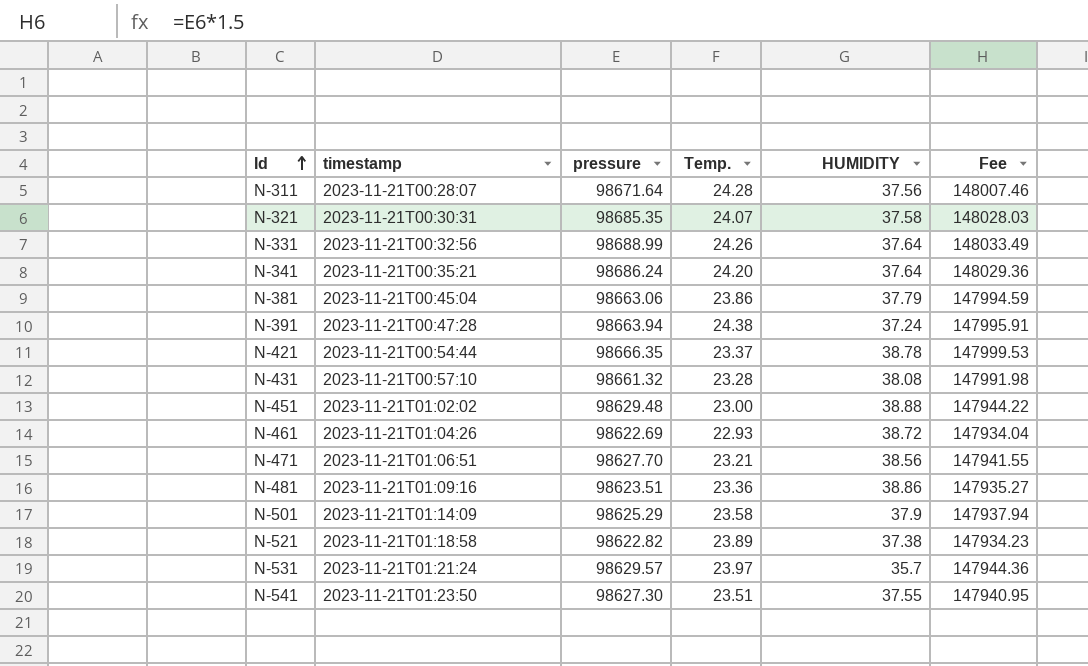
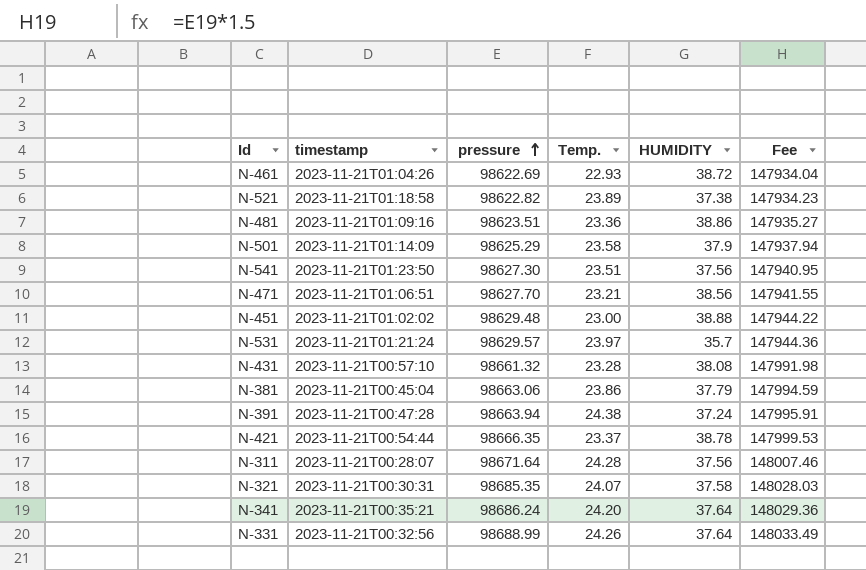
row order: Id ascending -> pressure ascending
N-541 | HUMIDITY: 37.55 -> 37.56

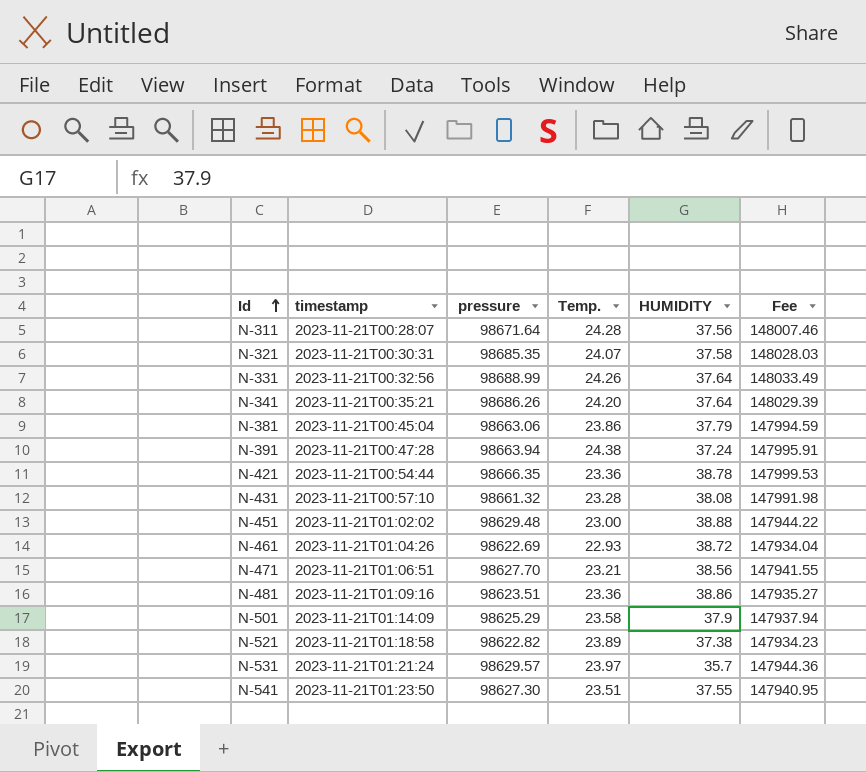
row order: pressure ascending -> Id ascending
N-341 | pressure: 98686.24 -> 98686.26
N-341 | Fee: 148029.36 -> 148029.39
N-421 | Temp.: 23.37 -> 23.36
N-541 | HUMIDITY: 37.56 -> 37.55

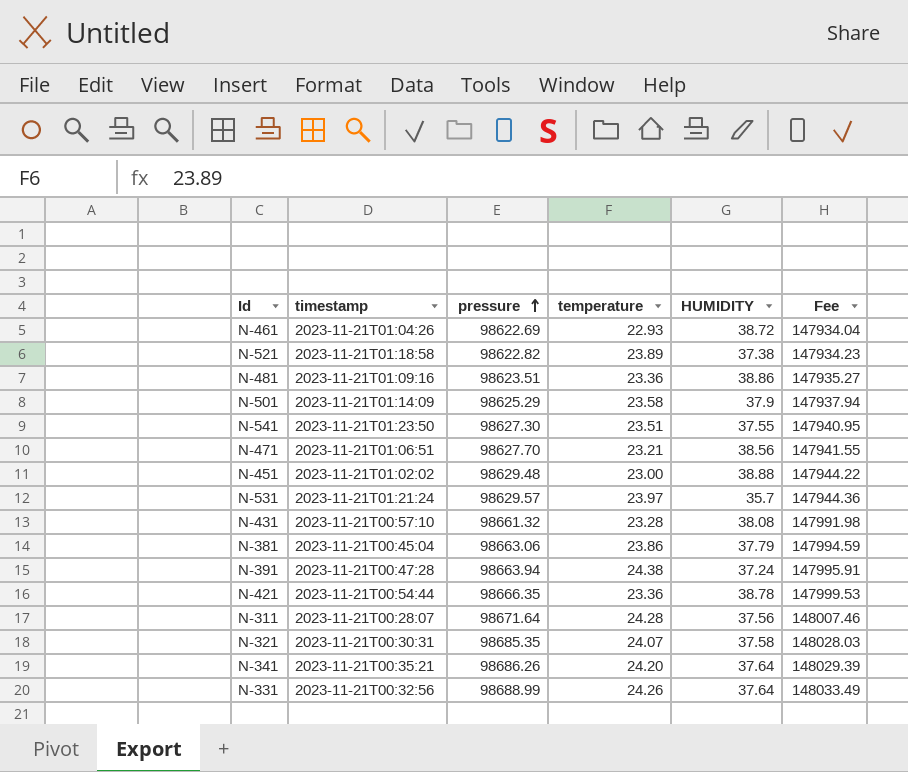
row order: Id ascending -> pressure ascending
column name: Temp. -> temperature

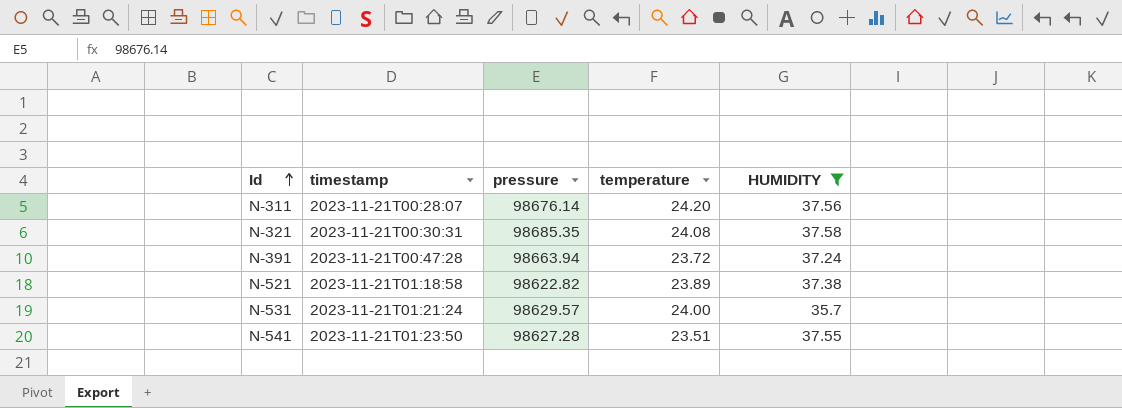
filter: none -> HUMIDITY <= 37.58
row order: pressure ascending -> Id ascending
column Fee | formula: [pressure] * 1.5 -> none
N-311 | pressure: 98671.64 -> 98676.14
N-311 | temperature: 24.28 -> 24.20
N-321 | temperature: 24.07 -> 24.08
N-391 | temperature: 24.38 -> 23.72
N-531 | temperature: 23.97 -> 24.00
N-541 | pressure: 98627.30 -> 98627.28

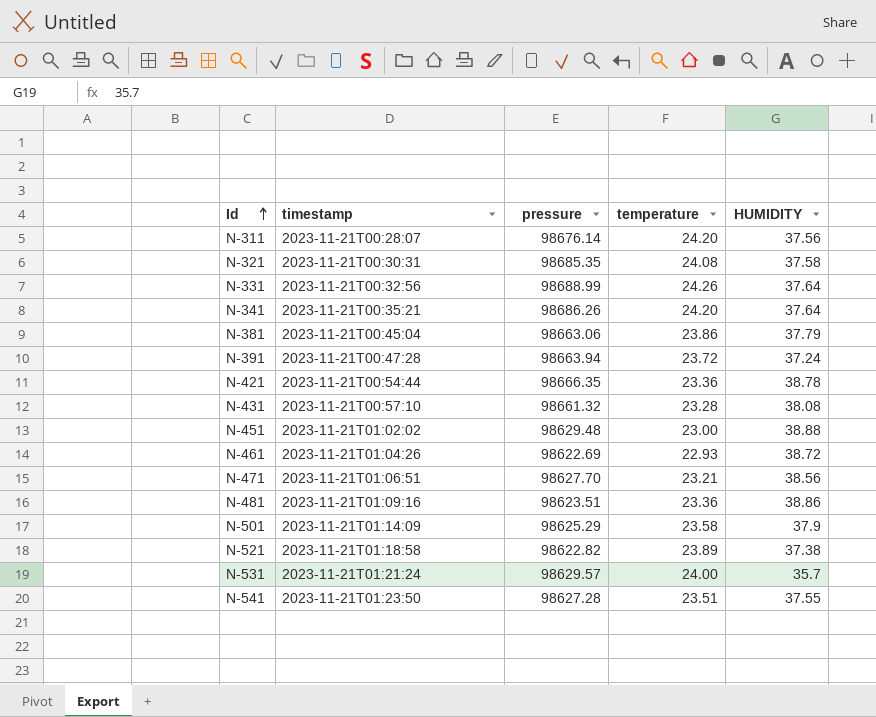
filter: HUMIDITY <= 37.58 -> none

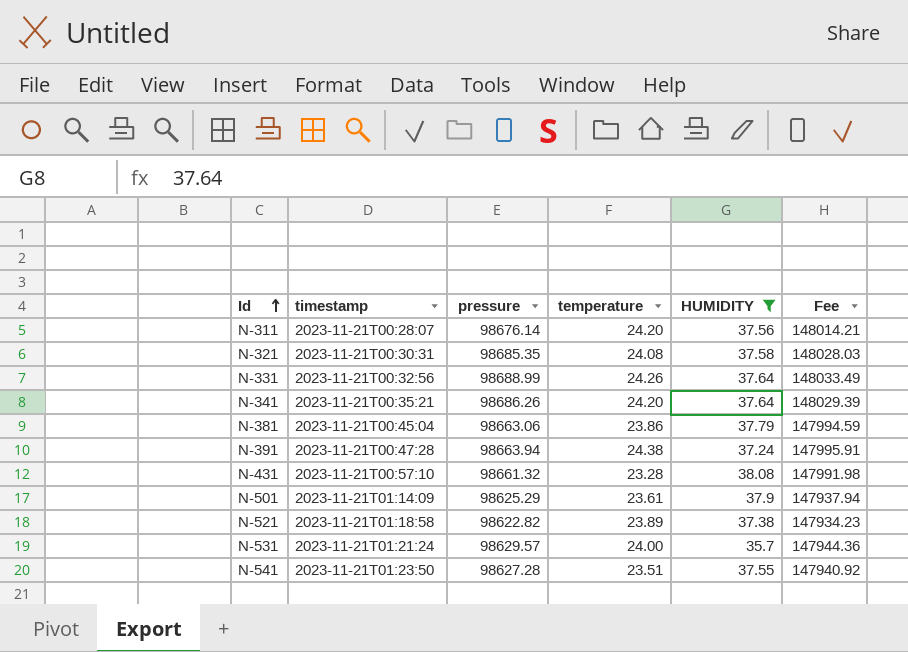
filter: none -> HUMIDITY <= 38.08
column Fee | formula: none -> [pressure] * 1.5
N-391 | temperature: 23.72 -> 24.38
N-501 | temperature: 23.58 -> 23.61

